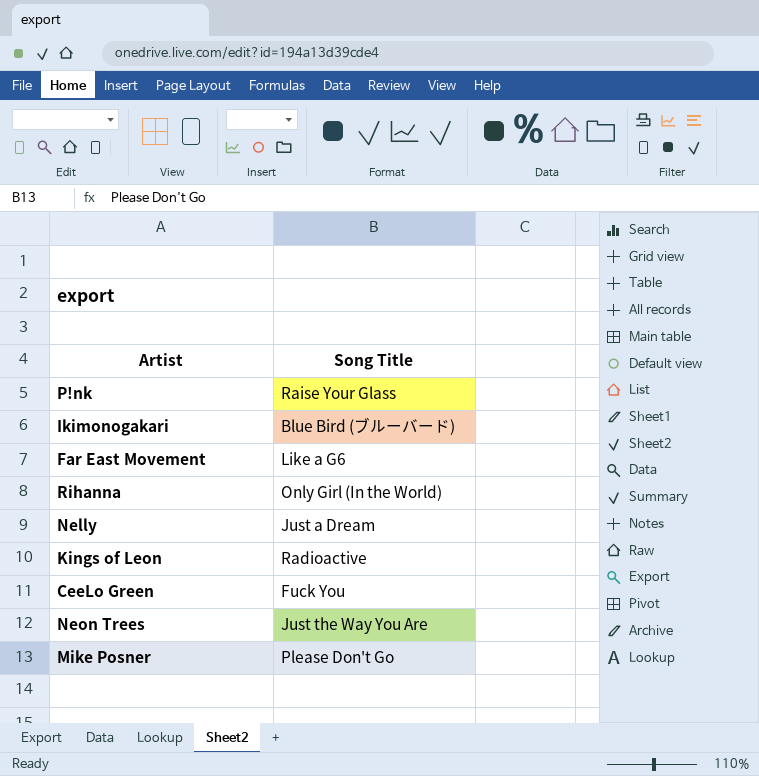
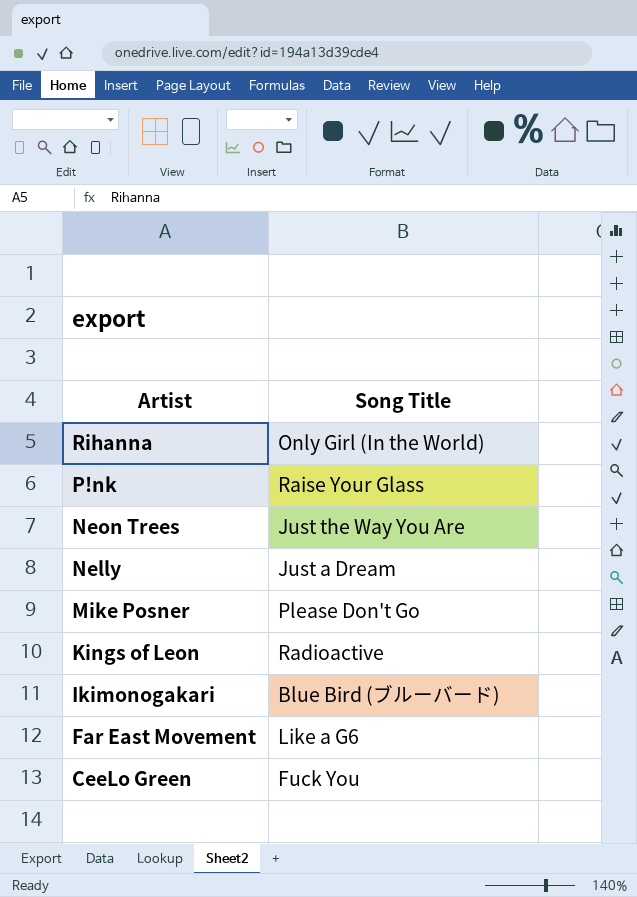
row order: none -> Artist descending

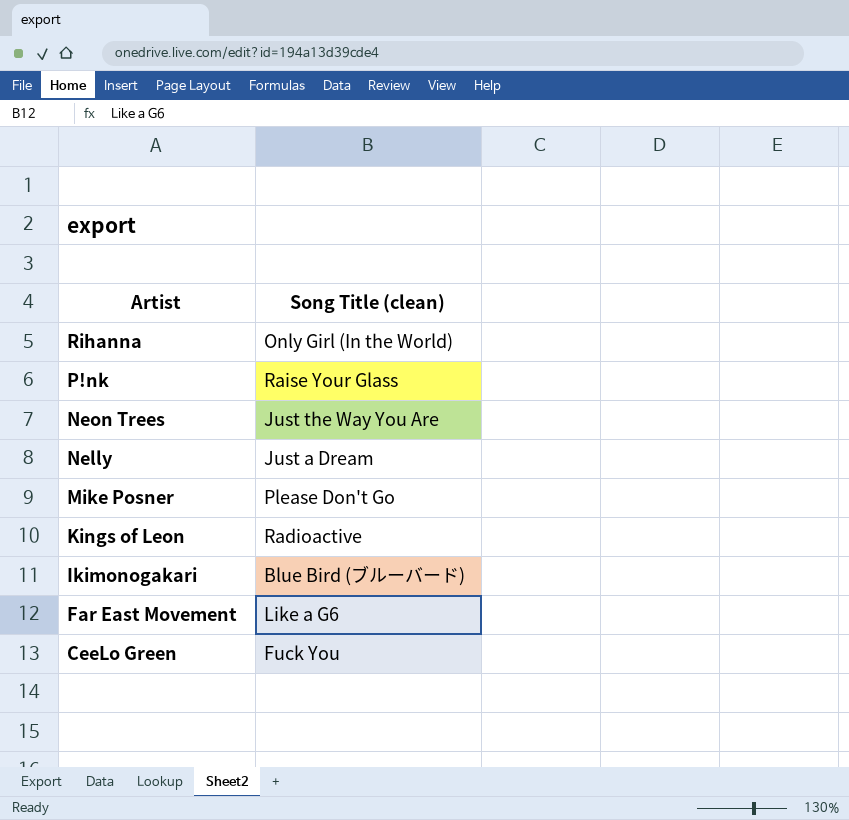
column name: Song Title -> Song Title (clean)

